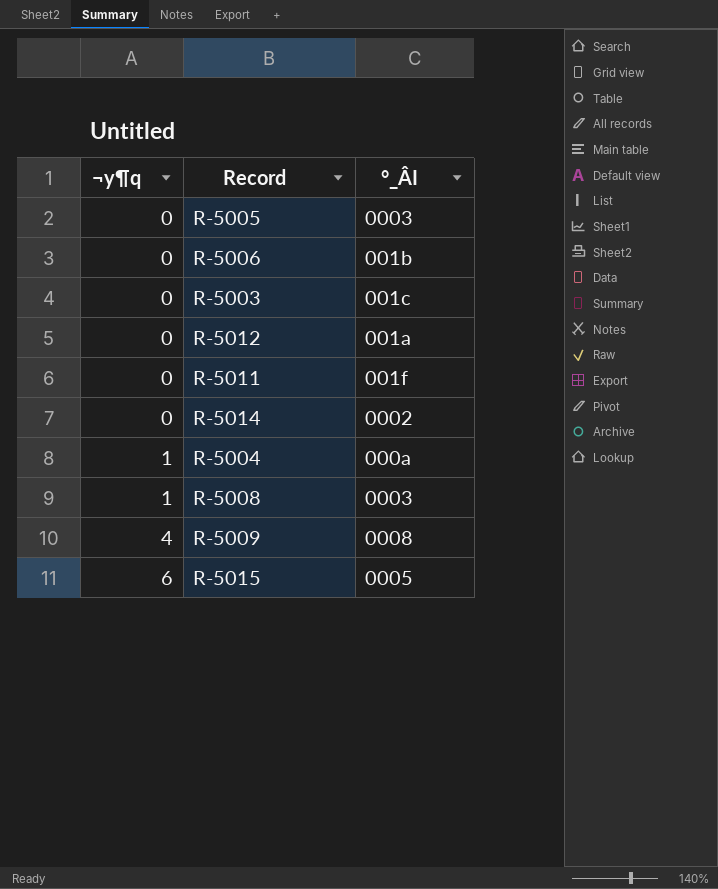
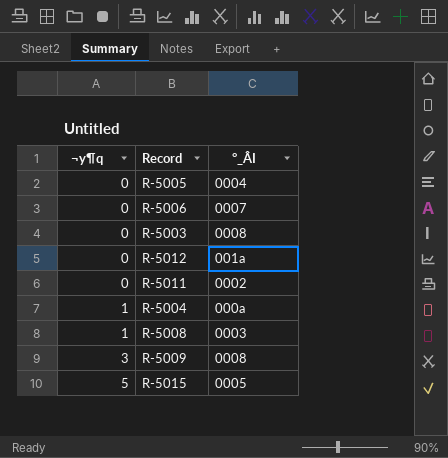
row R-5014: 0 | 0002 -> none
R-5005 | °_ÂI: 0003 -> 0004
R-5006 | °_ÂI: 001b -> 0007
R-5003 | °_ÂI: 001c -> 0008
R-5011 | °_ÂI: 001f -> 0002
R-5009 | ¬y¶q: 4 -> 3
R-5015 | ¬y¶q: 6 -> 5

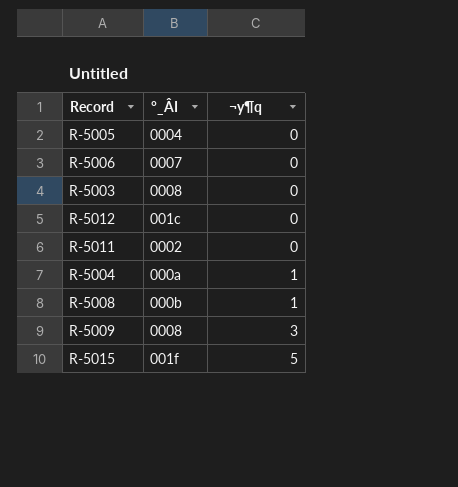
column ¬y¶q | position: 1 -> 3
R-5012 | °_ÂI: 001a -> 001c
R-5008 | °_ÂI: 0003 -> 000b
R-5015 | °_ÂI: 0005 -> 001f

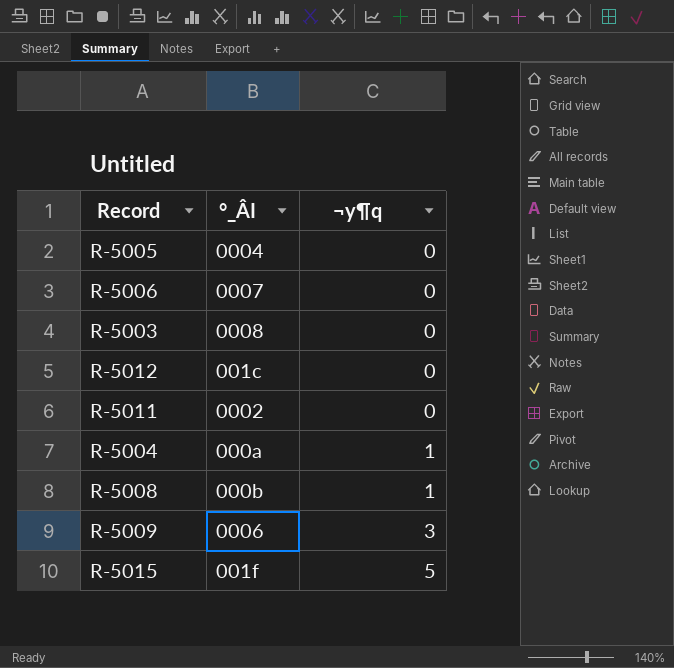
R-5009 | °_ÂI: 0008 -> 0006

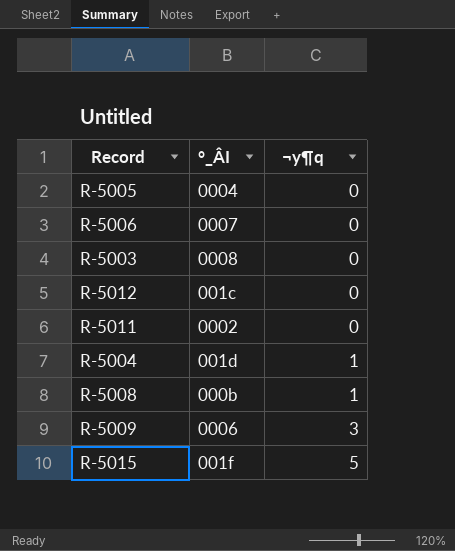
R-5004 | °_ÂI: 000a -> 001d

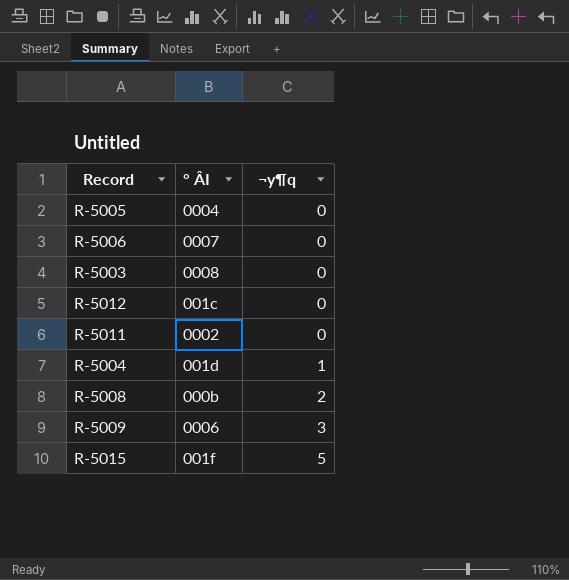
column name: °_ÂI -> ° ÂI
R-5008 | ¬y¶q: 1 -> 2

